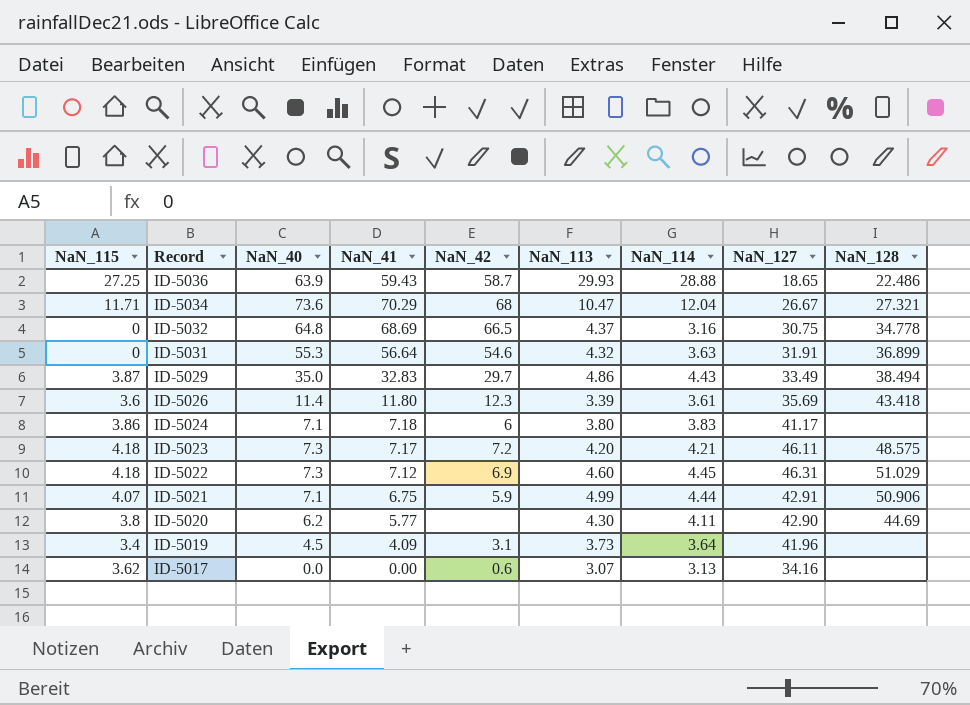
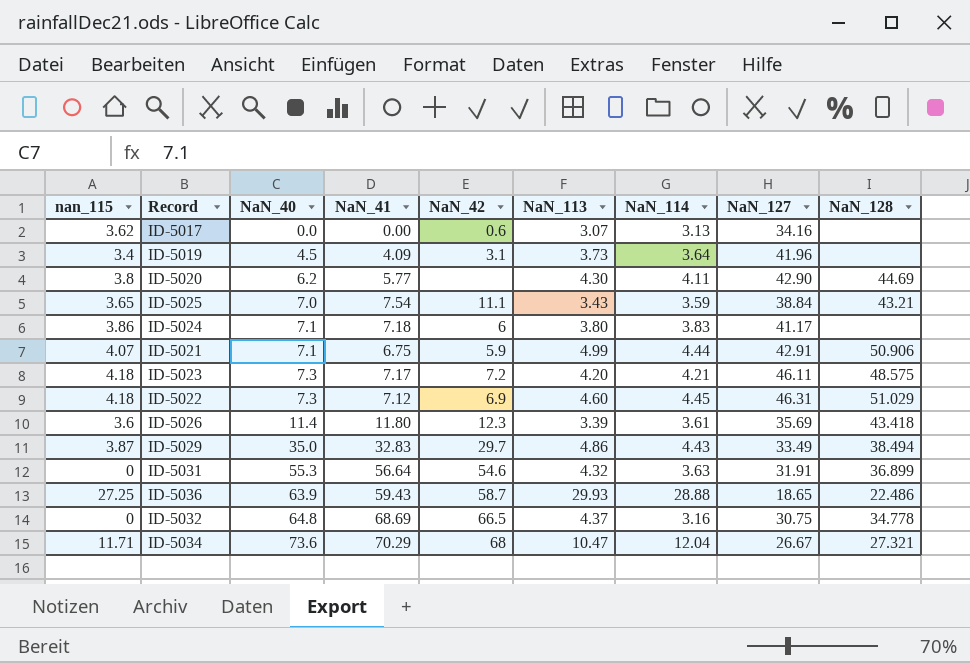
row order: Record descending -> NaN_40 ascending
column name: NaN_115 -> nan_115
row ID-5025: none -> 3.65 | 7.0 | 7.54 | 11.1 | 3.43 | 3.59 | 38.84 | 43.21

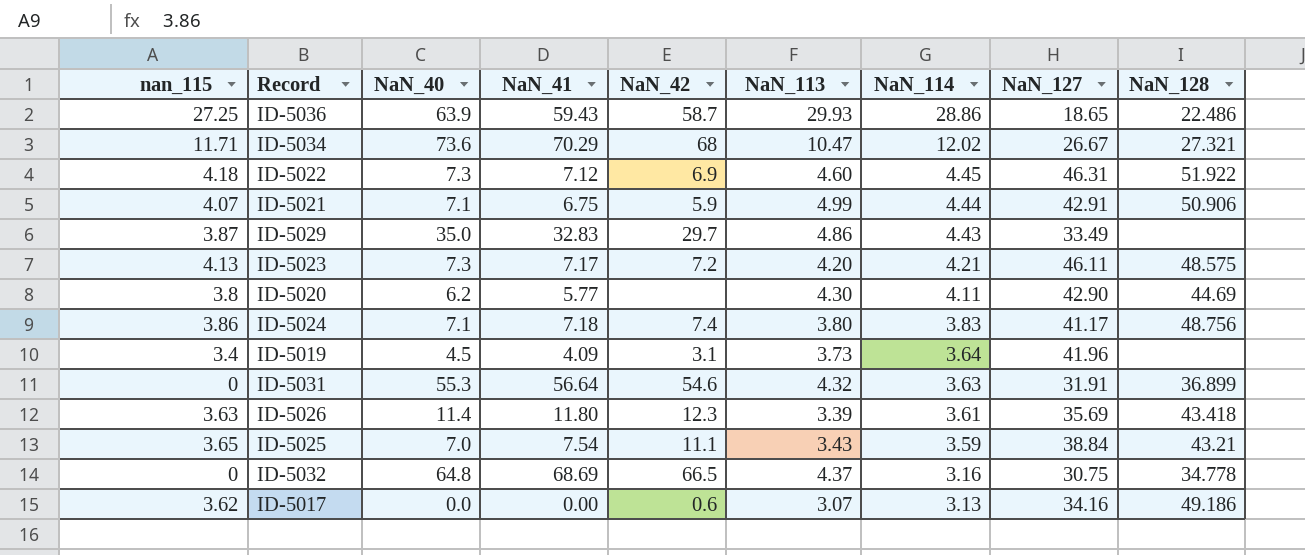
row order: NaN_40 ascending -> NaN_114 descending
ID-5036 | NaN_114: 28.88 -> 28.86
ID-5034 | NaN_114: 12.04 -> 12.02
ID-5022 | NaN_128: 51.029 -> 51.922
ID-5029 | NaN_128: 38.494 -> none
ID-5023 | nan_115: 4.18 -> 4.13
ID-5024 | NaN_42: 6 -> 7.4
ID-5024 | NaN_128: none -> 48.756
ID-5026 | nan_115: 3.6 -> 3.63
ID-5017 | NaN_128: none -> 49.186

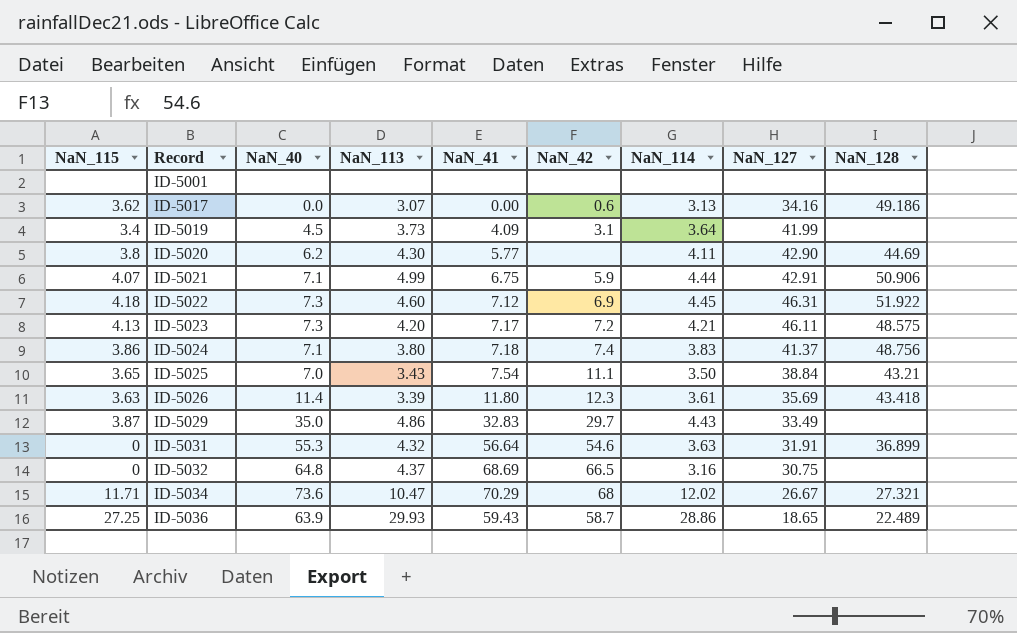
row order: NaN_114 descending -> Record ascending
column name: nan_115 -> NaN_115
column NaN_113 | position: 6 -> 4
row ID-5001: none -> none | none | none | none | none | none | none | none
ID-5019 | NaN_127: 41.96 -> 41.99
ID-5024 | NaN_127: 41.17 -> 41.37
ID-5025 | NaN_114: 3.59 -> 3.50
ID-5032 | NaN_128: 34.778 -> none
ID-5036 | NaN_128: 22.486 -> 22.489

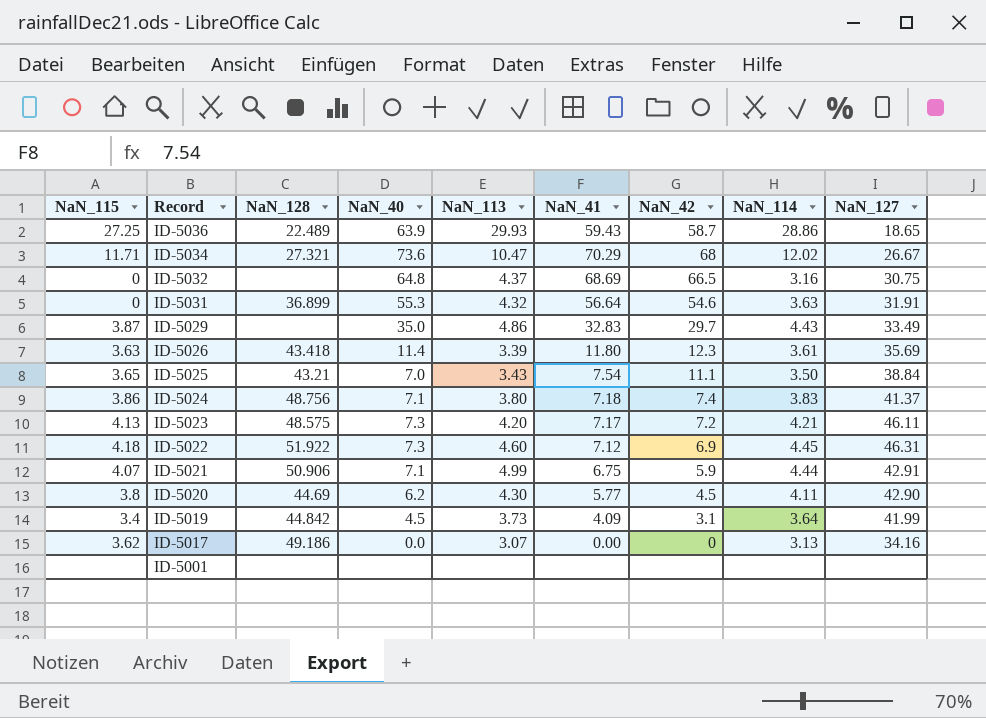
row order: Record ascending -> Record descending
column NaN_128 | position: 9 -> 3
ID-5020 | NaN_42: none -> 4.5
ID-5019 | NaN_128: none -> 44.842
ID-5017 | NaN_42: 0.6 -> 0

